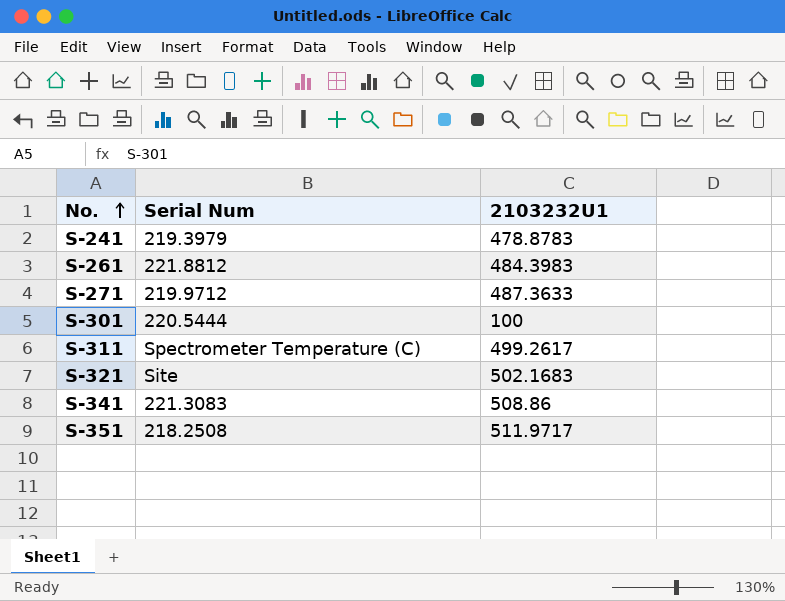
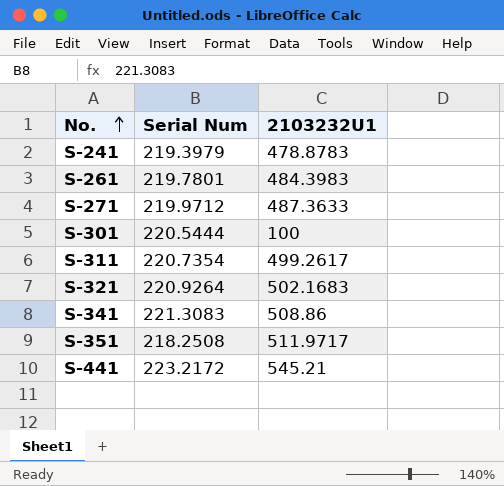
S-261 | Serial Num: 221.8812 -> 219.7801
S-311 | Serial Num: Spectrometer Temperature (C) -> 220.7354
S-321 | Serial Num: Site -> 220.9264
row S-441: none -> 223.2172 | 545.21

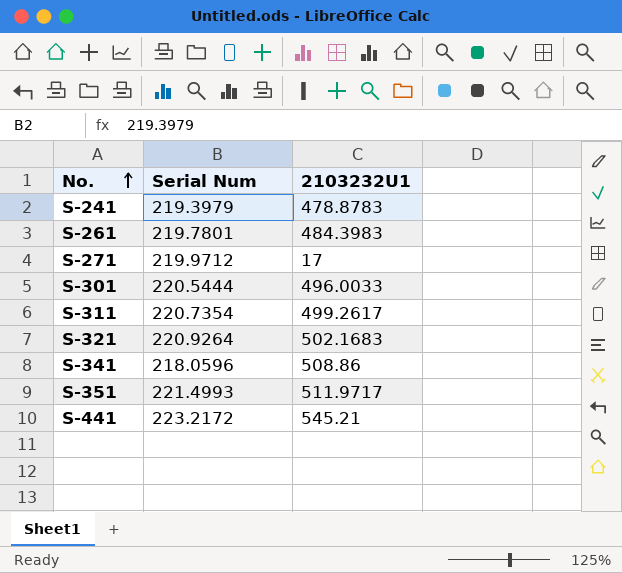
S-271 | 2103232U1: 487.3633 -> 17
S-301 | 2103232U1: 100 -> 496.0033
S-341 | Serial Num: 221.3083 -> 218.0596
S-351 | Serial Num: 218.2508 -> 221.4993

